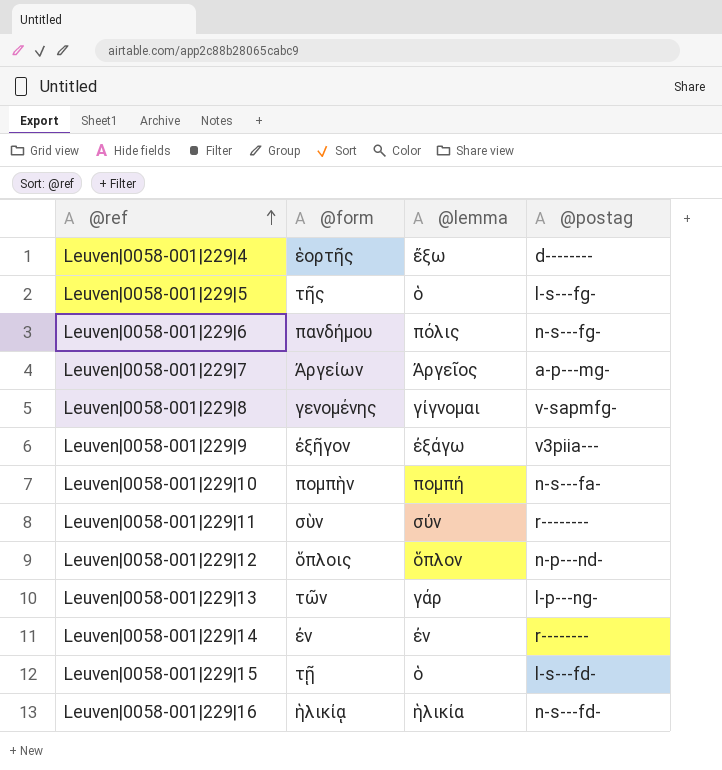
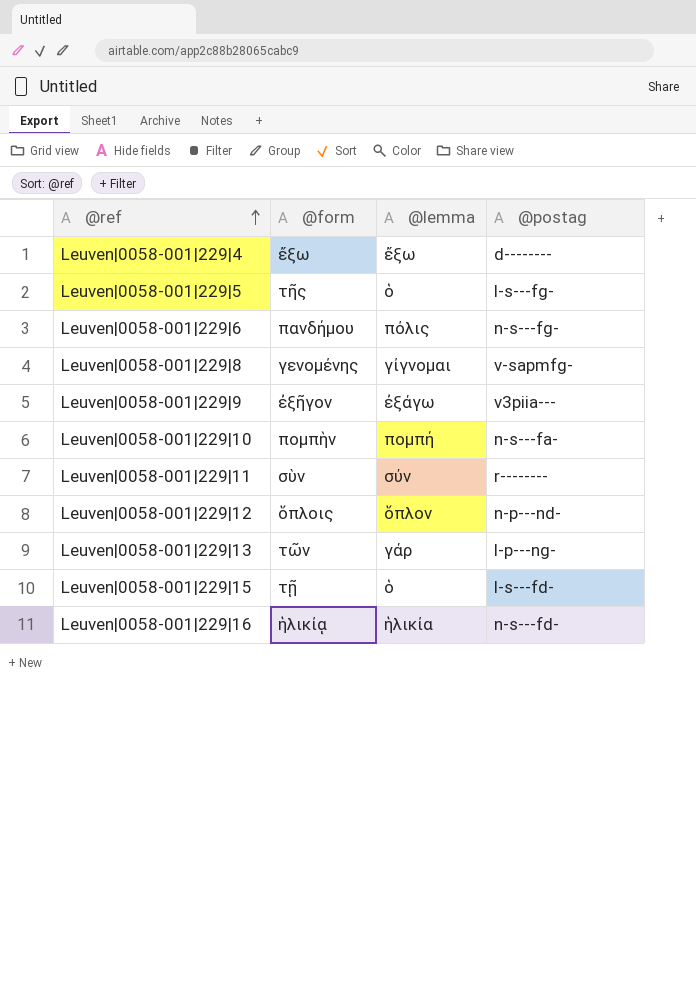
row Leuven|0058-001|229|7: Ἀργείων | Ἀργεῖος | a-p---mg- -> none
row Leuven|0058-001|229|14: ἐν | ἐν | r-------- -> none
Leuven|0058-001|229|4 | @form: ἑορτῆς -> ἔξω

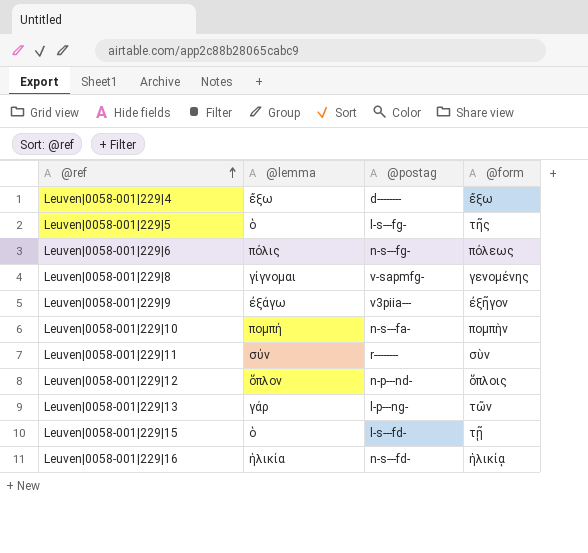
column @form | position: 2 -> 4
Leuven|0058-001|229|6 | @form: πανδήμου -> πόλεως

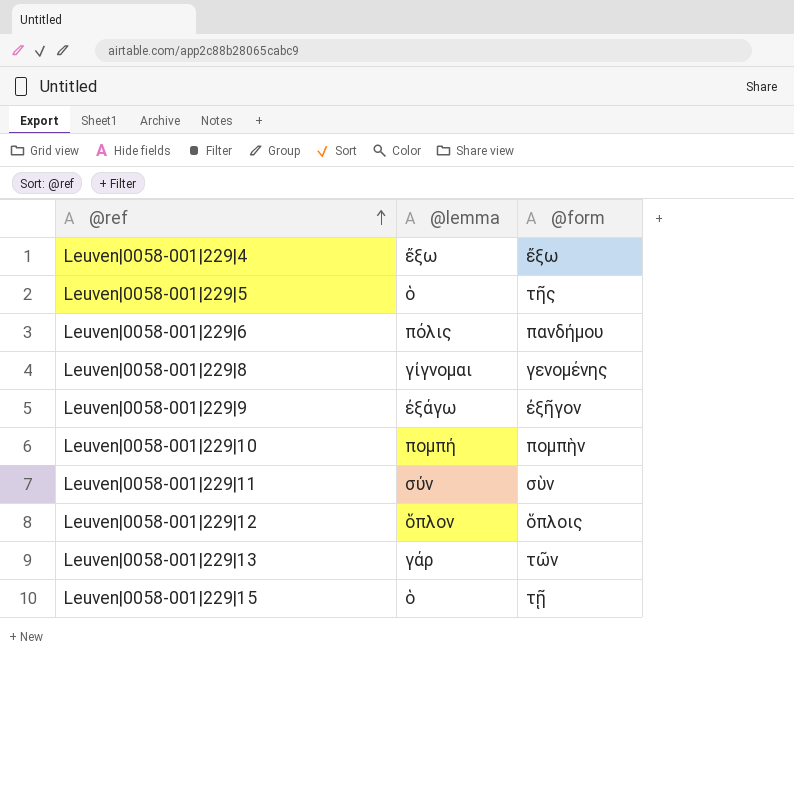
column @postag | position: 3 -> none
row Leuven|0058-001|229|16: ἡλικία | n-s---fd- | ἡλικίᾳ -> none
Leuven|0058-001|229|6 | @form: πόλεως -> πανδήμου

